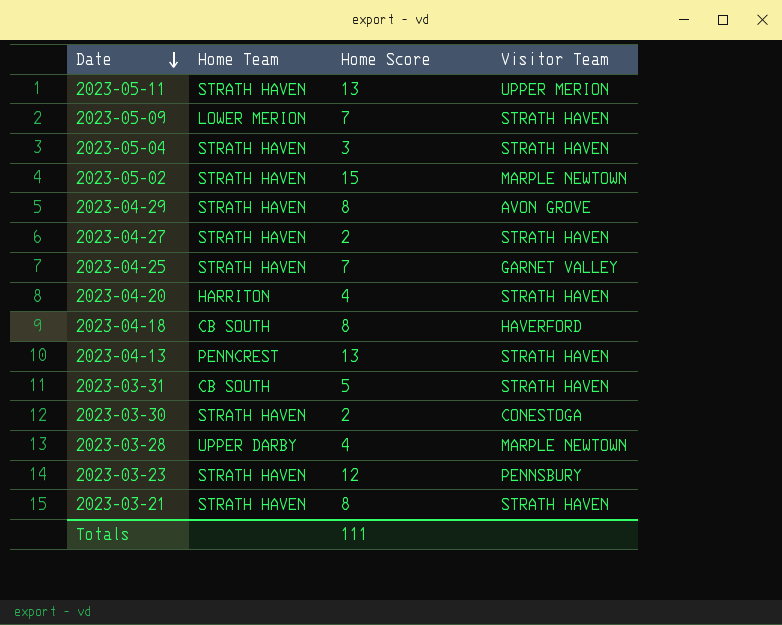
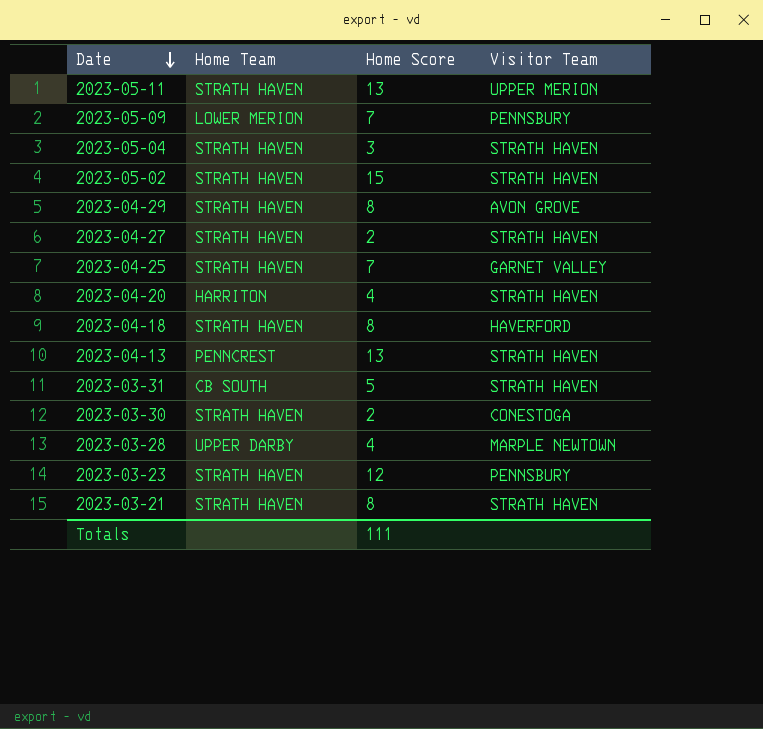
2023-05-09 | Visitor Team: STRATH HAVEN -> PENNSBURY
2023-05-02 | Visitor Team: MARPLE NEWTOWN -> STRATH HAVEN
2023-04-18 | Home Team: CB SOUTH -> STRATH HAVEN

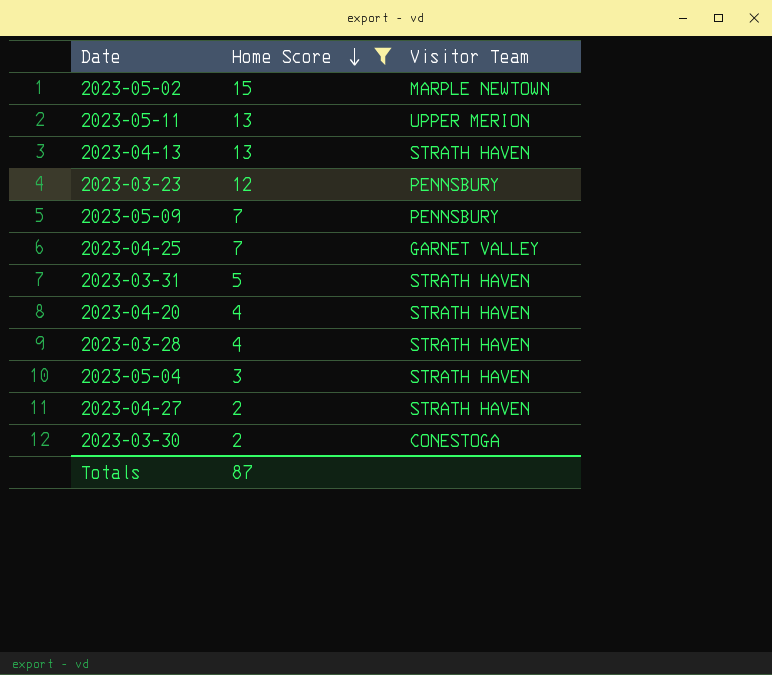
filter: none -> Home Score != 8
row order: Date descending -> Home Score descending
column Home Team | position: 2 -> none
2023-05-02 | Visitor Team: STRATH HAVEN -> MARPLE NEWTOWN
2023-03-28 | Visitor Team: MARPLE NEWTOWN -> STRATH HAVEN
Totals | Home Score: 111 -> 87

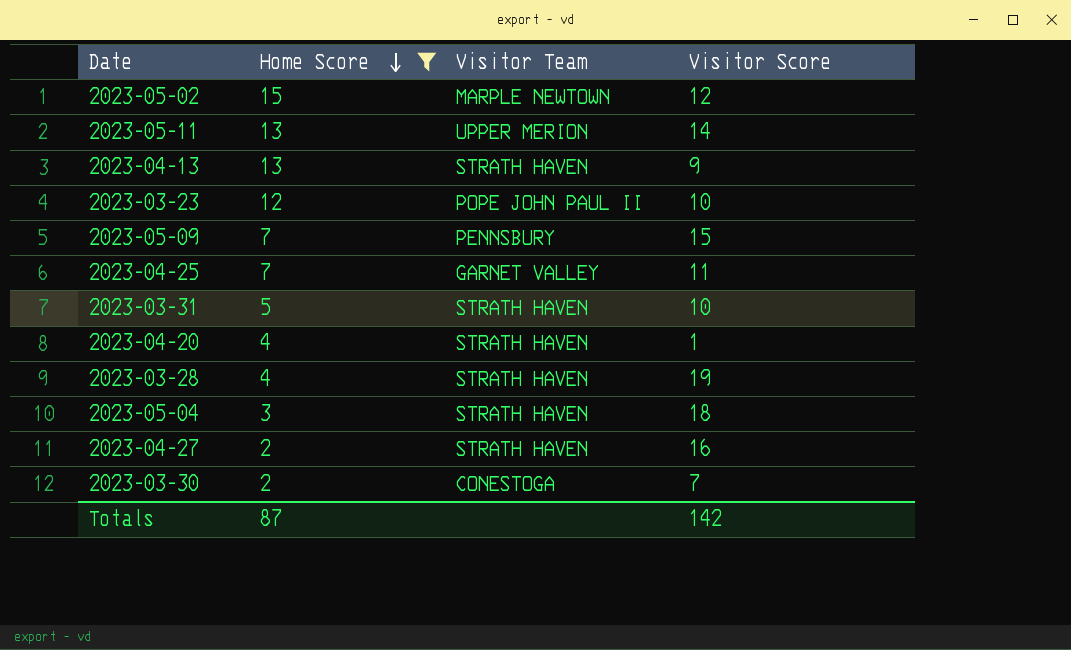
column Visitor Score | position: none -> 4
2023-03-23 | Visitor Team: PENNSBURY -> POPE JOHN PAUL II

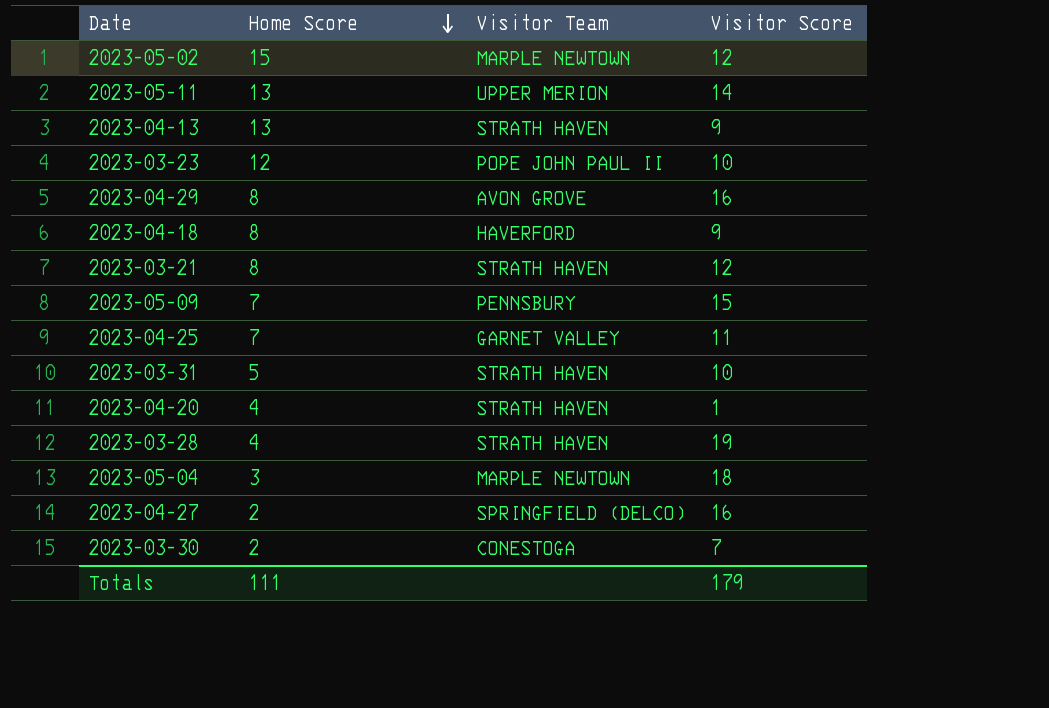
filter: Home Score != 8 -> none
2023-05-04 | Visitor Team: STRATH HAVEN -> MARPLE NEWTOWN
2023-04-27 | Visitor Team: STRATH HAVEN -> SPRINGFIELD (DELCO)
Totals | Home Score: 87 -> 111
Totals | Visitor Score: 142 -> 179

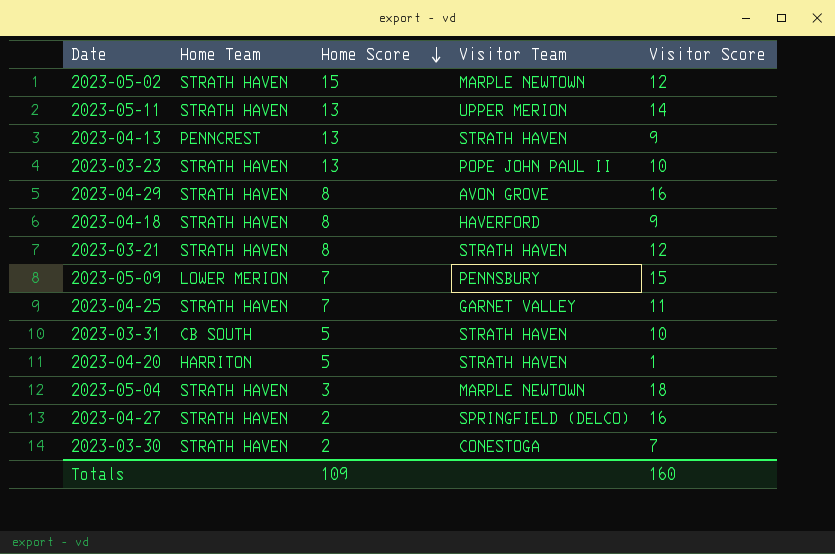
column Home Team | position: none -> 2
row 2023-03-28: 4 | STRATH HAVEN | 19 -> none
2023-03-23 | Home Score: 12 -> 13
2023-04-20 | Home Score: 4 -> 5
Totals | Home Score: 111 -> 109
Totals | Visitor Score: 179 -> 160

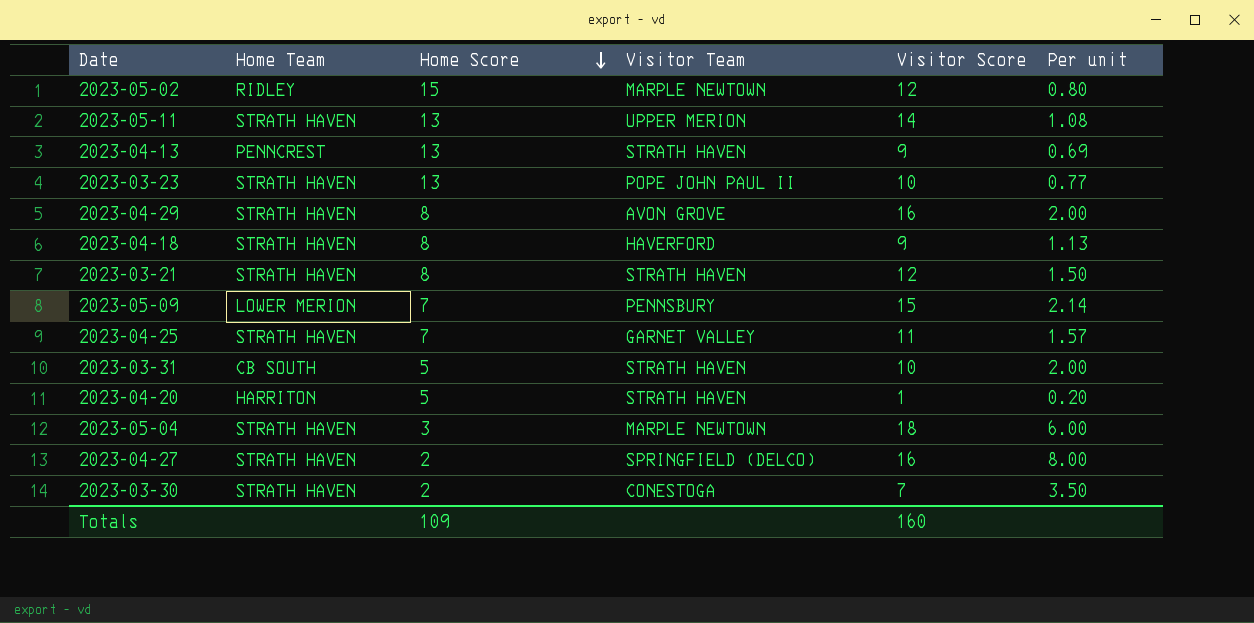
column Per unit | formula: none -> [Visitor Score] / [Home Score]
2023-05-02 | Home Team: STRATH HAVEN -> RIDLEY

